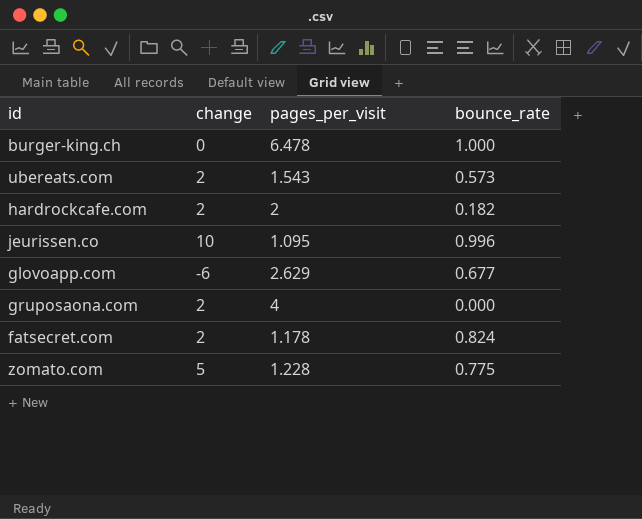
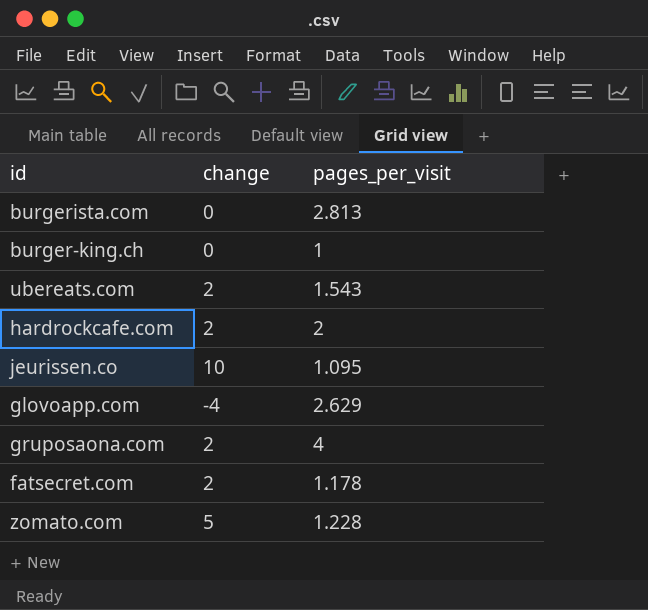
column bounce_rate | position: 4 -> none
row burgerista.com: none -> 0 | 2.813
burger-king.ch | pages_per_visit: 6.478 -> 1
glovoapp.com | change: -6 -> -4

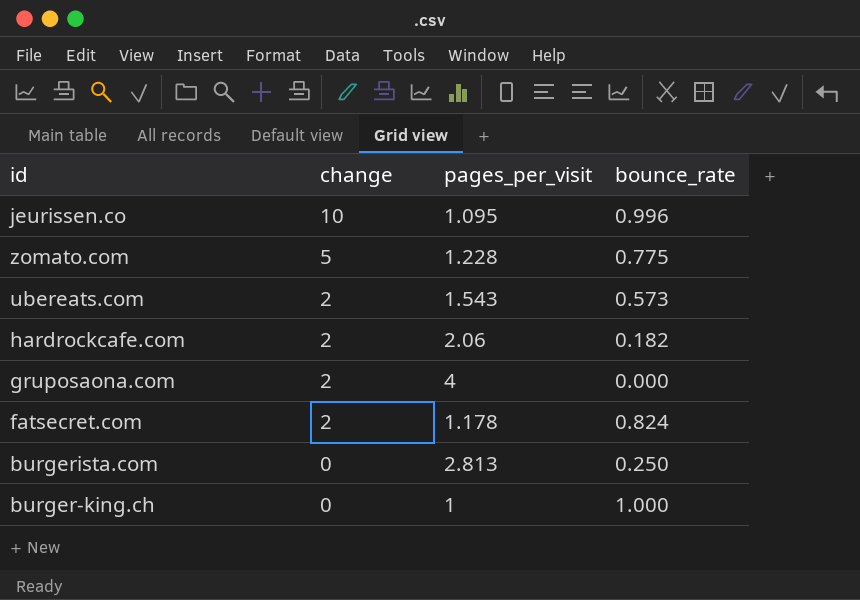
row order: none -> change descending
column bounce_rate | position: none -> 4
row glovoapp.com: -4 | 2.629 -> none
hardrockcafe.com | pages_per_visit: 2 -> 2.06

